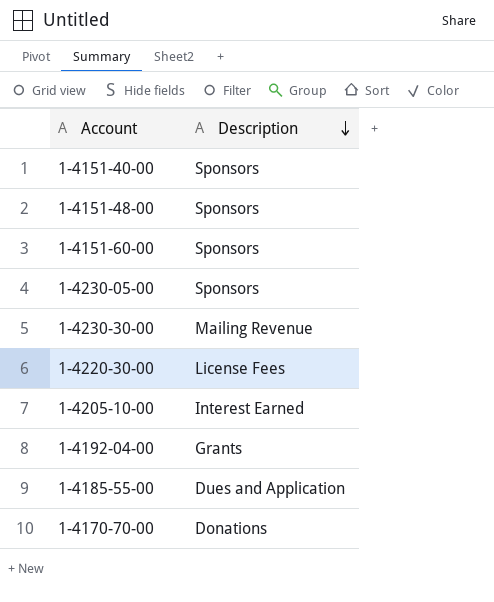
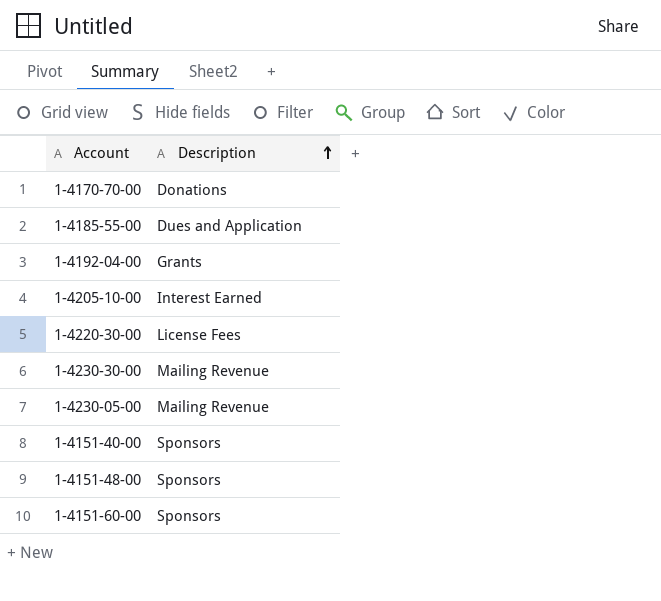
row order: Description descending -> Description ascending
1-4230-05-00 | Description: Sponsors -> Mailing Revenue

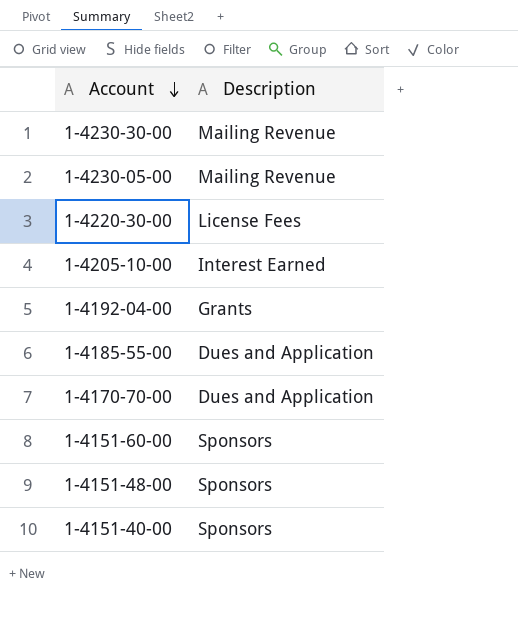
row order: Description ascending -> Account descending
1-4170-70-00 | Description: Donations -> Dues and Application

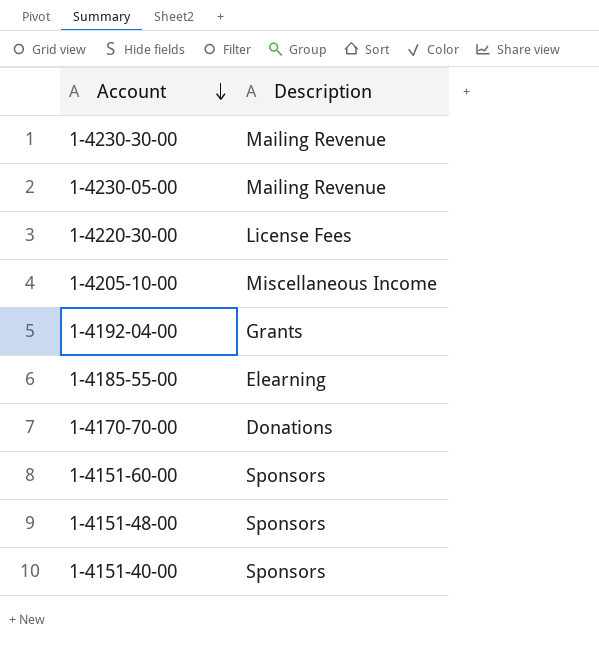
1-4205-10-00 | Description: Interest Earned -> Miscellaneous Income
1-4185-55-00 | Description: Dues and Application -> Elearning
1-4170-70-00 | Description: Dues and Application -> Donations

